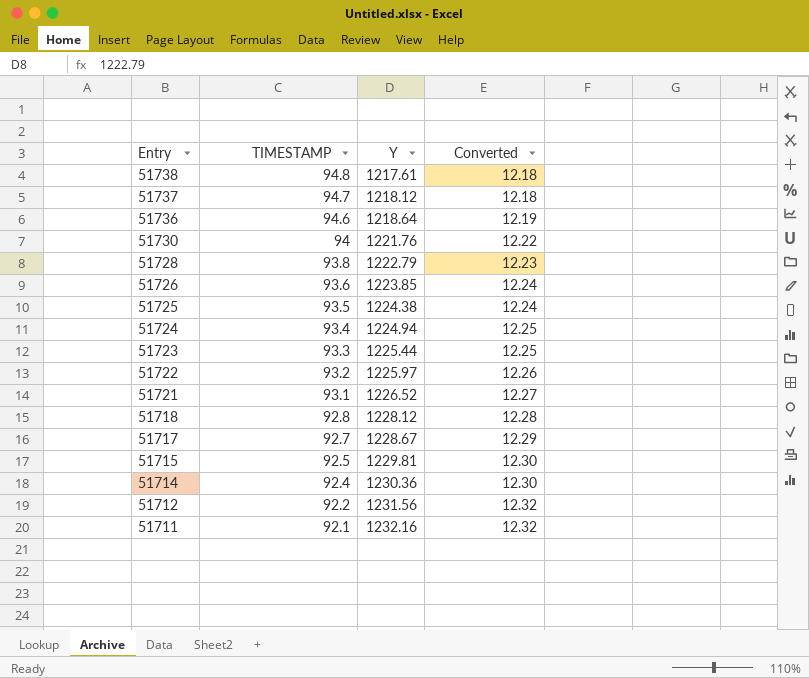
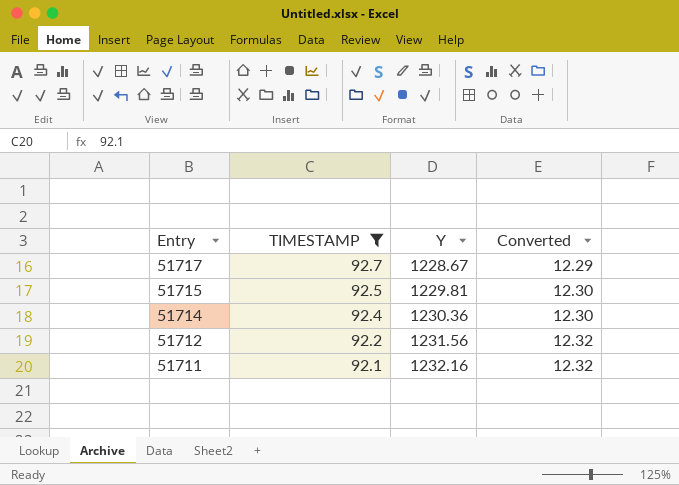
filter: none -> TIMESTAMP <= 92.7

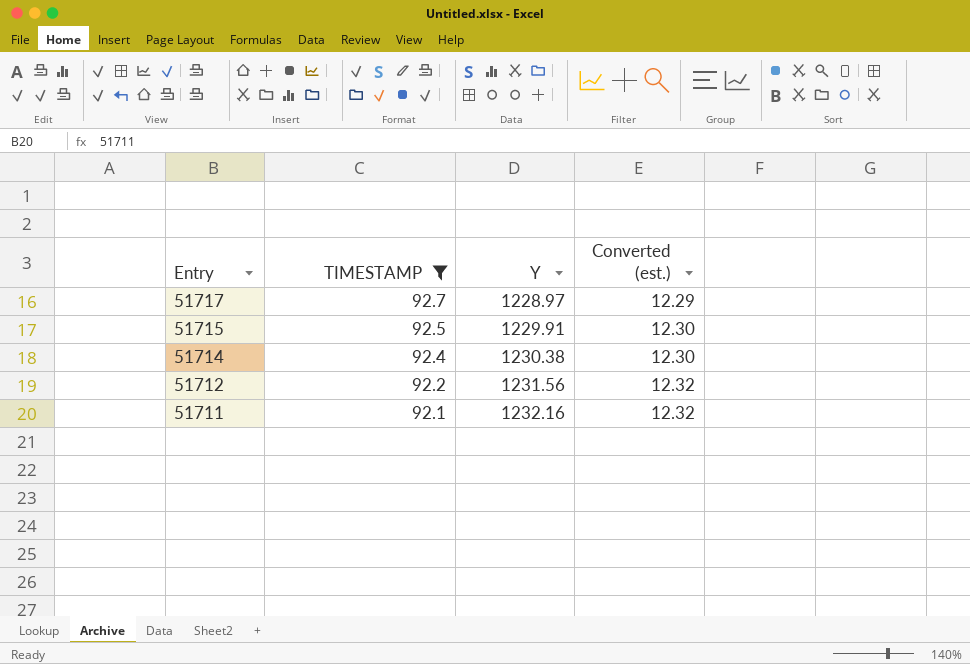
column name: Converted -> Converted (est.)
51717 | Y: 1228.67 -> 1228.97
51715 | Y: 1229.81 -> 1229.91
51714 | Y: 1230.36 -> 1230.38

